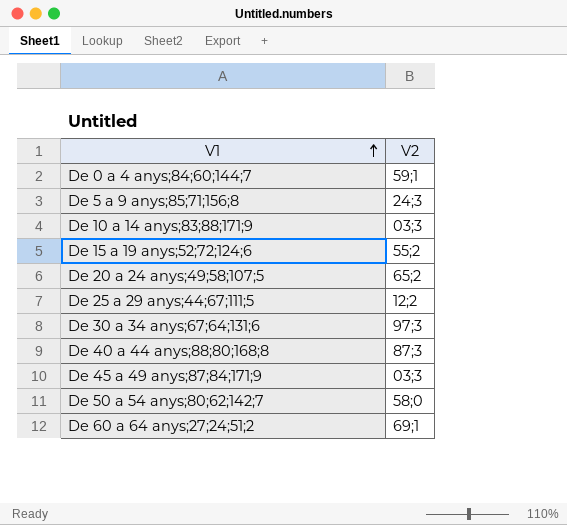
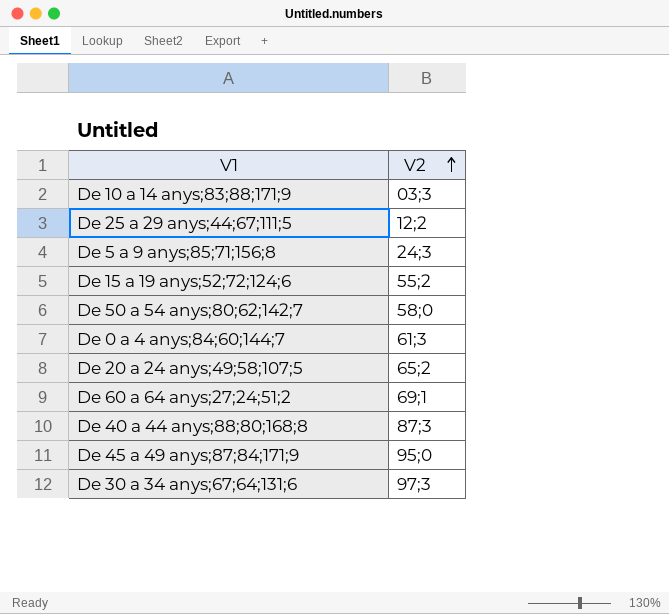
row order: V1 ascending -> V2 ascending
De 0 a 4 anys;84;60;144;7 | V2: 59;1 -> 61;3
De 45 a 49 anys;87;84;171;9 | V2: 03;3 -> 95;0

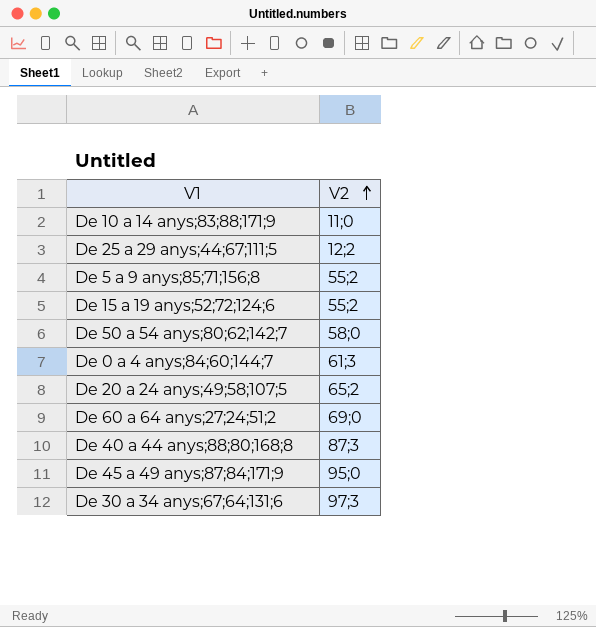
De 10 a 14 anys;83;88;171;9 | V2: 03;3 -> 11;0
De 5 a 9 anys;85;71;156;8 | V2: 24;3 -> 55;2
De 60 a 64 anys;27;24;51;2 | V2: 69;1 -> 69;0

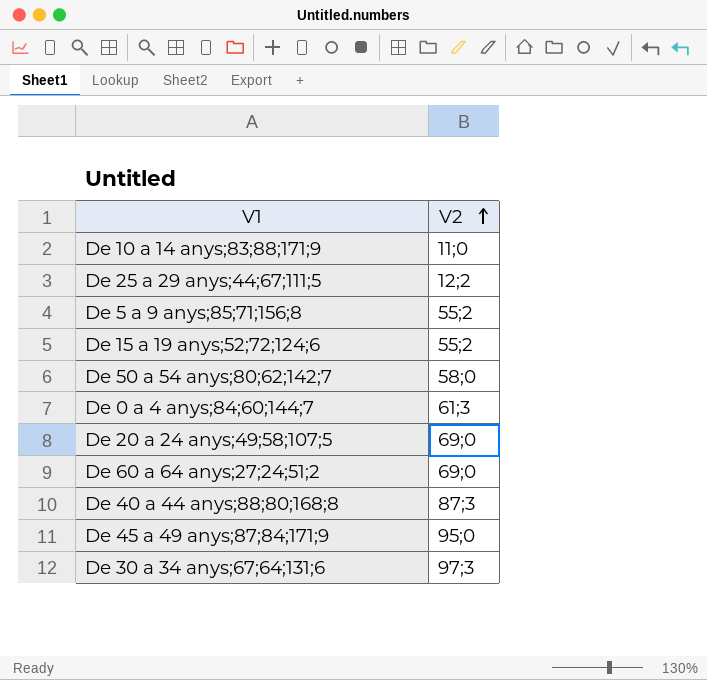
De 20 a 24 anys;49;58;107;5 | V2: 65;2 -> 69;0

